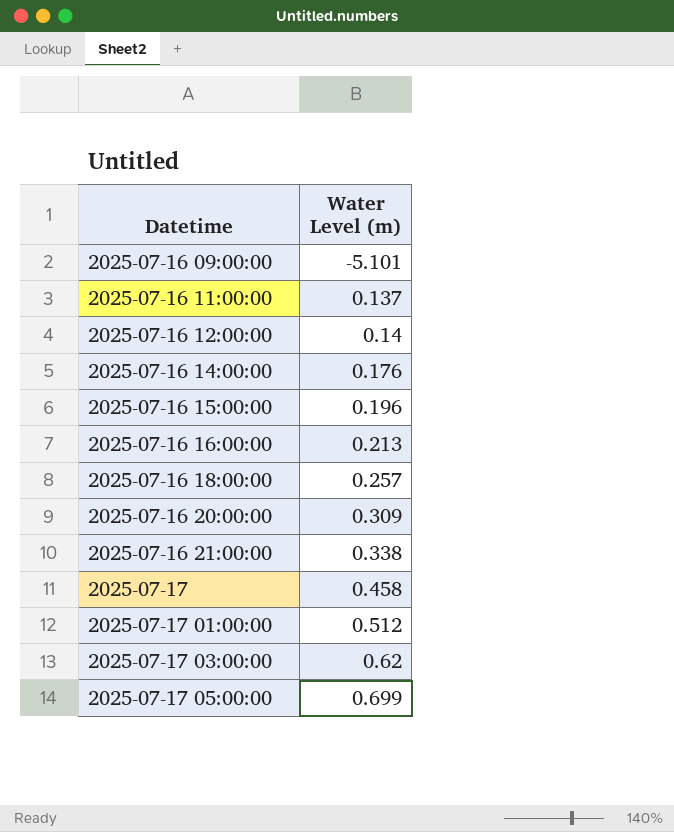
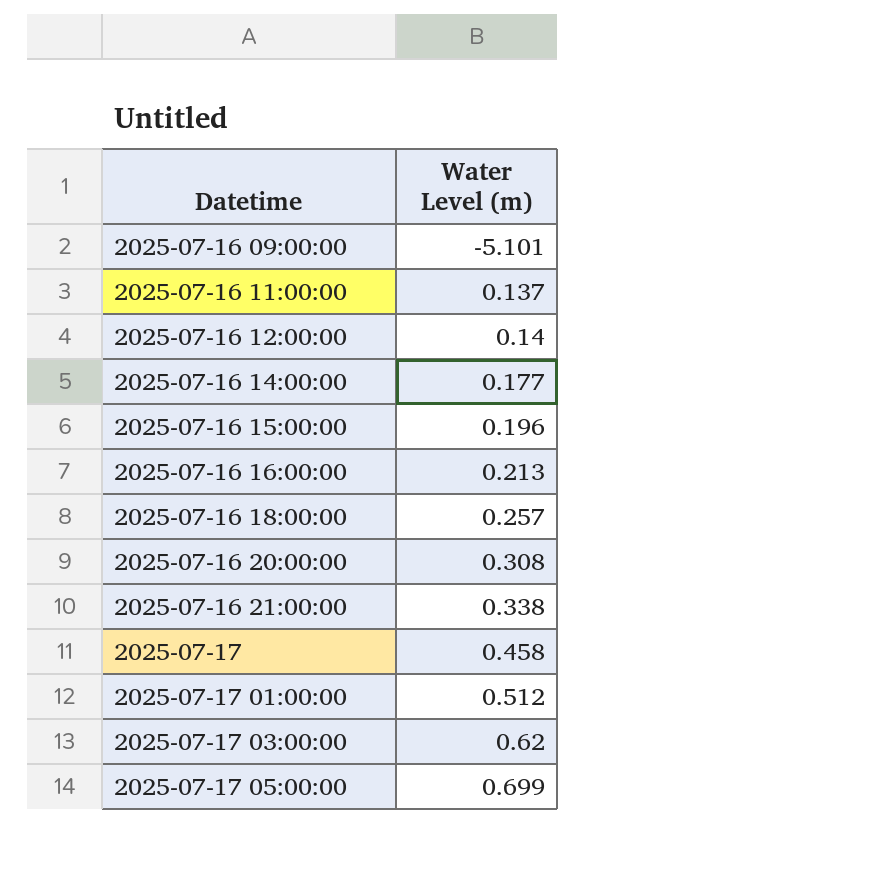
2025-07-16 14:00:00 | Water Level (m): 0.176 -> 0.177
2025-07-16 20:00:00 | Water Level (m): 0.309 -> 0.308

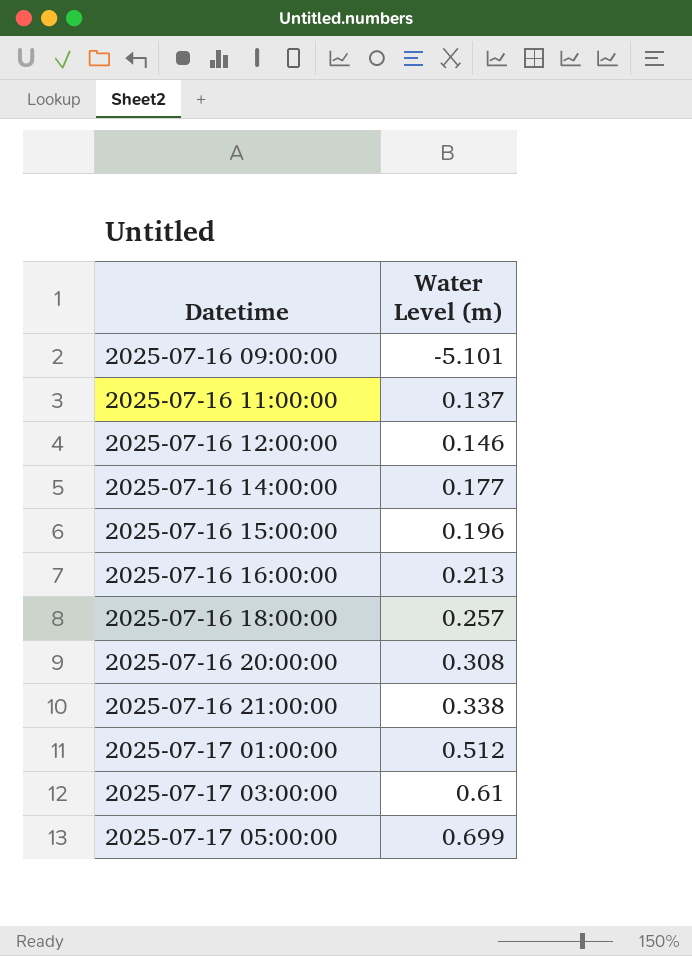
row 2025-07-17: 0.458 -> none
2025-07-16 12:00:00 | Water Level (m): 0.14 -> 0.146
2025-07-17 03:00:00 | Water Level (m): 0.62 -> 0.61

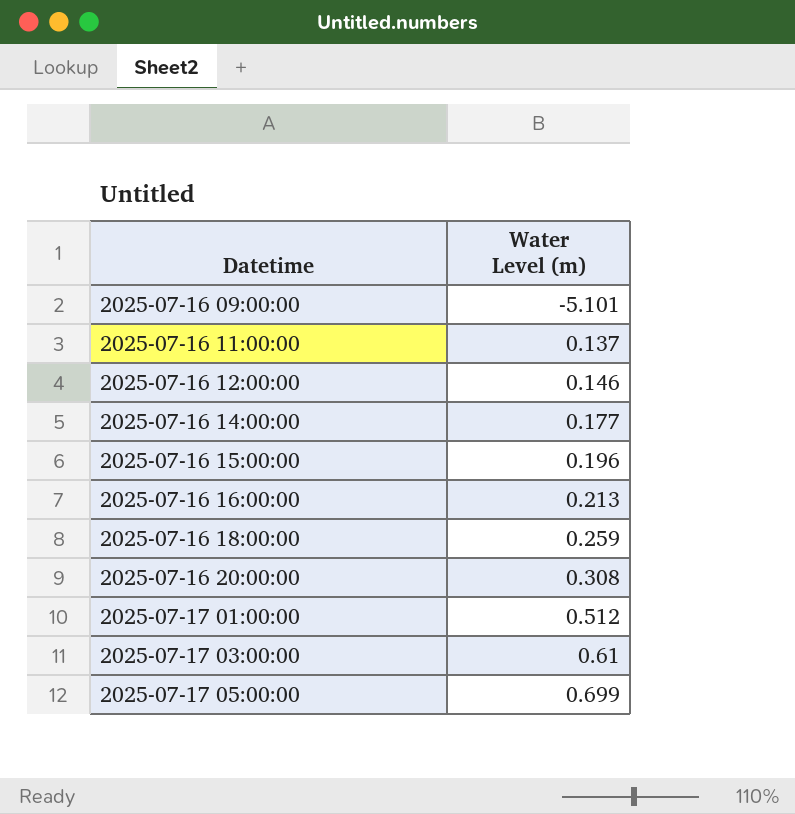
row 2025-07-16 21:00:00: 0.338 -> none
2025-07-16 18:00:00 | Water Level (m): 0.257 -> 0.259

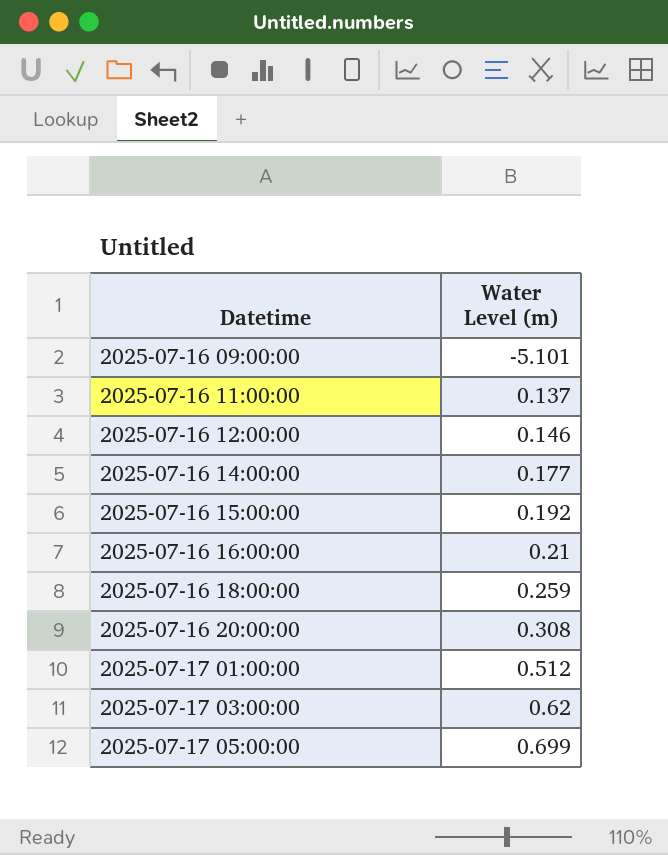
2025-07-16 15:00:00 | Water Level (m): 0.196 -> 0.192
2025-07-16 16:00:00 | Water Level (m): 0.213 -> 0.21
2025-07-17 03:00:00 | Water Level (m): 0.61 -> 0.62

